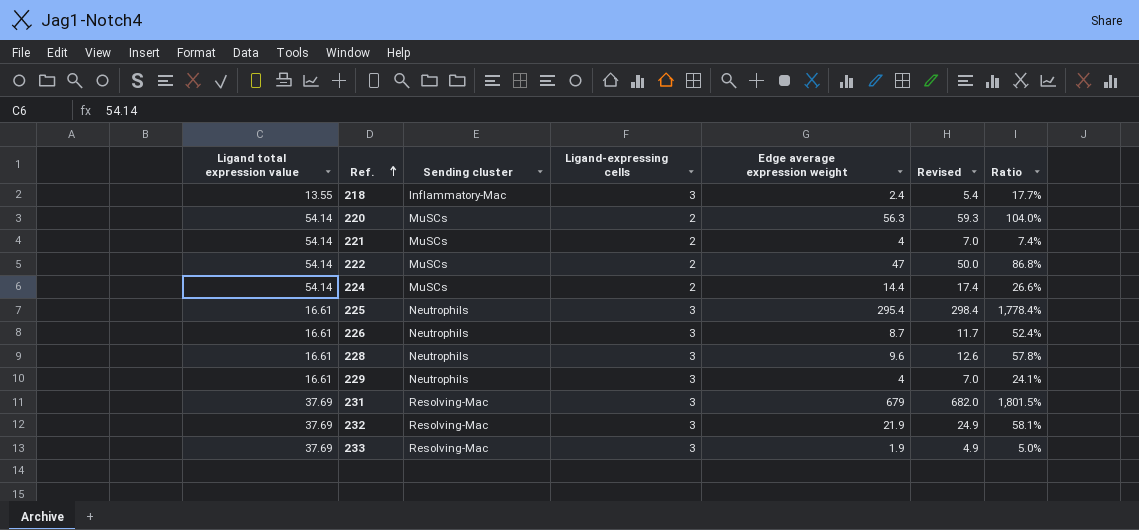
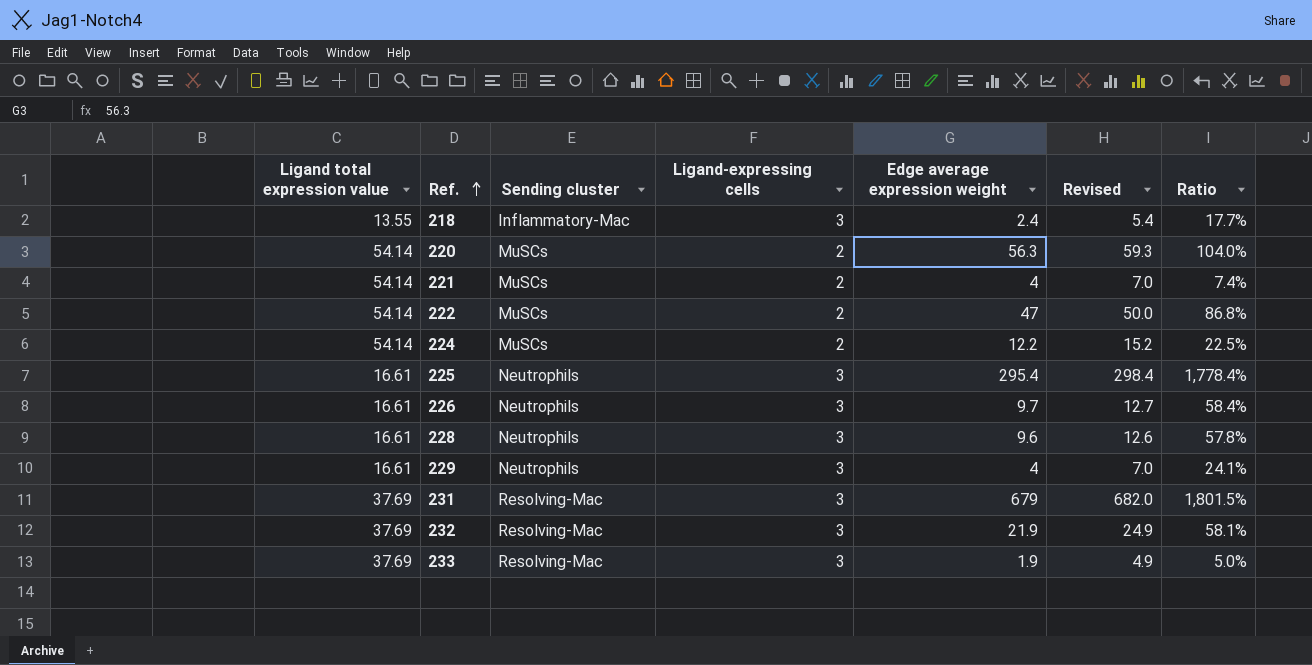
224 | Edge average expression weight: 14.4 -> 12.2
224 | Revised: 17.4 -> 15.2
224 | Ratio: 26.6% -> 22.5%
226 | Edge average expression weight: 8.7 -> 9.7
226 | Revised: 11.7 -> 12.7
226 | Ratio: 52.4% -> 58.4%

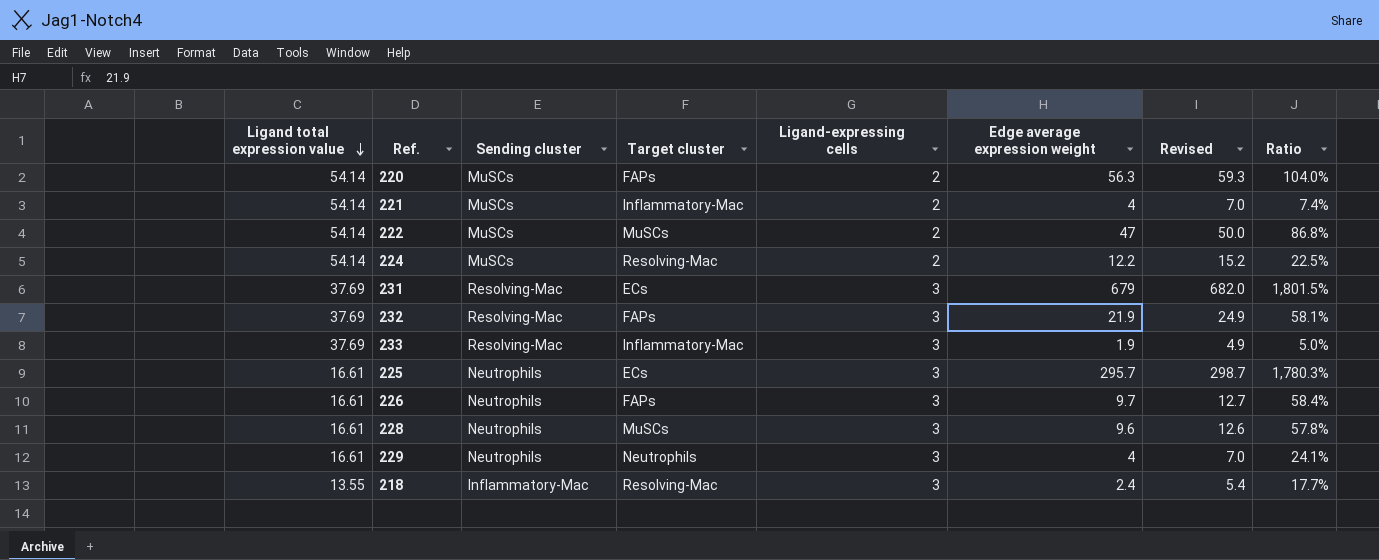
row order: Ref. ascending -> Ligand total expression value descending
column Target cluster | position: none -> 4
225 | Edge average expression weight: 295.4 -> 295.7
225 | Revised: 298.4 -> 298.7
225 | Ratio: 1,778.4% -> 1,780.3%

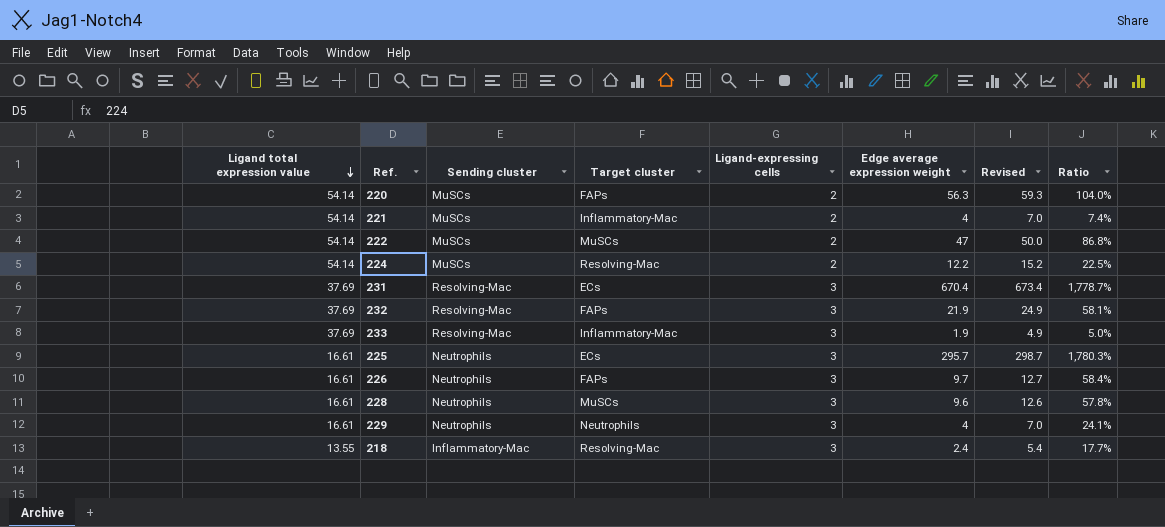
231 | Edge average expression weight: 679 -> 670.4
231 | Revised: 682.0 -> 673.4
231 | Ratio: 1,801.5% -> 1,778.7%

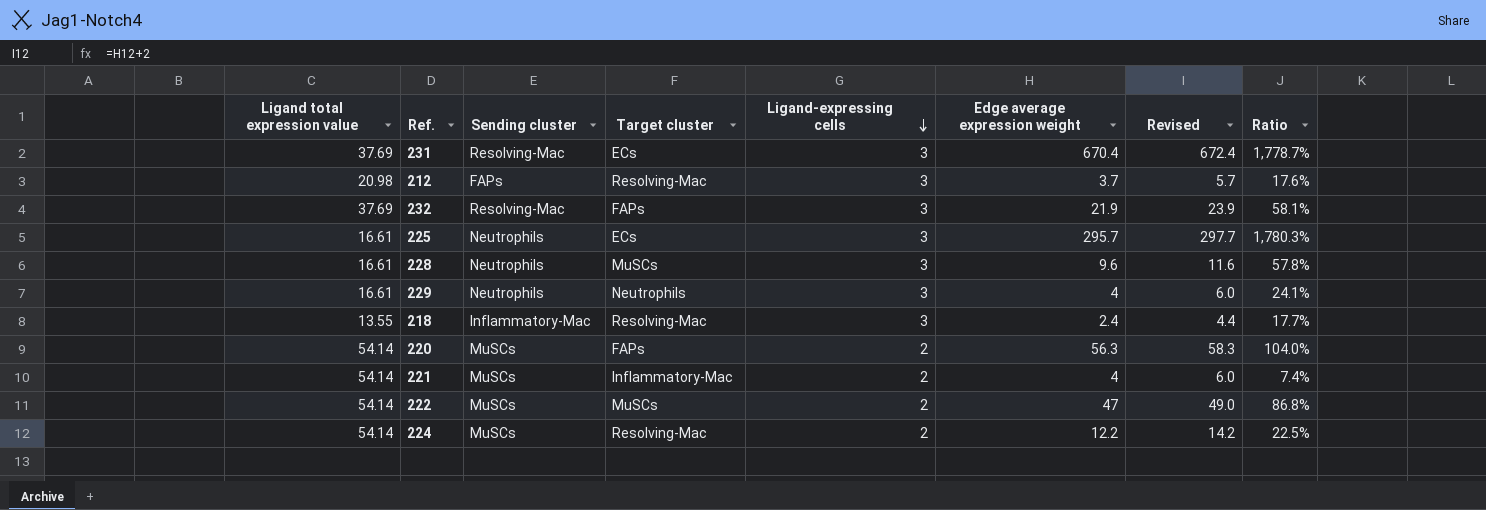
row order: Ligand total expression value descending -> Ligand-expressing cells descending
column Revised | formula: [Edge average expression weight] + 3 -> [Edge average expression weight] + 2
row 233: 37.69 | Resolving-Mac | Inflammatory-Mac | 3 | 1.9 | 4.9 | 5.0% -> none
row 226: 16.61 | Neutrophils | FAPs | 3 | 9.7 | 12.7 | 58.4% -> none
row 212: none -> 20.98 | FAPs | Resolving-Mac | 3 | 3.7 | 5.7 | 17.6%

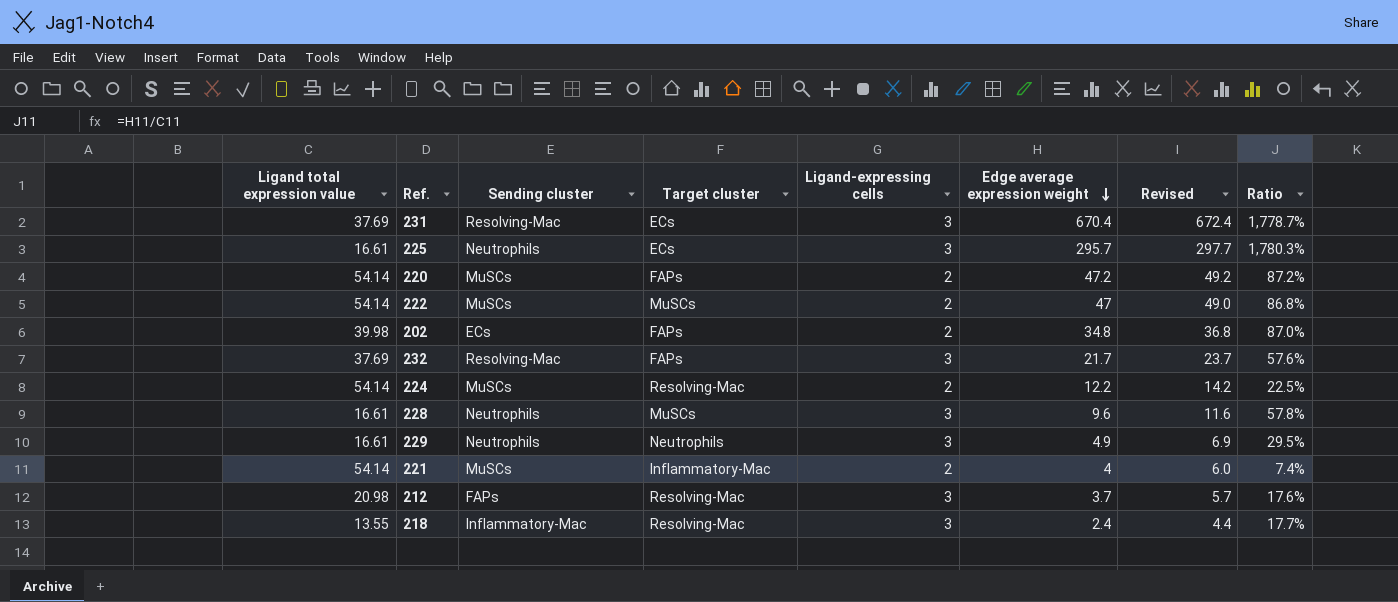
row order: Ligand-expressing cells descending -> Edge average expression weight descending
220 | Edge average expression weight: 56.3 -> 47.2
220 | Revised: 58.3 -> 49.2
220 | Ratio: 104.0% -> 87.2%
row 202: none -> 39.98 | ECs | FAPs | 2 | 34.8 | 36.8 | 87.0%
232 | Edge average expression weight: 21.9 -> 21.7
232 | Revised: 23.9 -> 23.7
232 | Ratio: 58.1% -> 57.6%
229 | Edge average expression weight: 4 -> 4.9
229 | Revised: 6.0 -> 6.9
229 | Ratio: 24.1% -> 29.5%

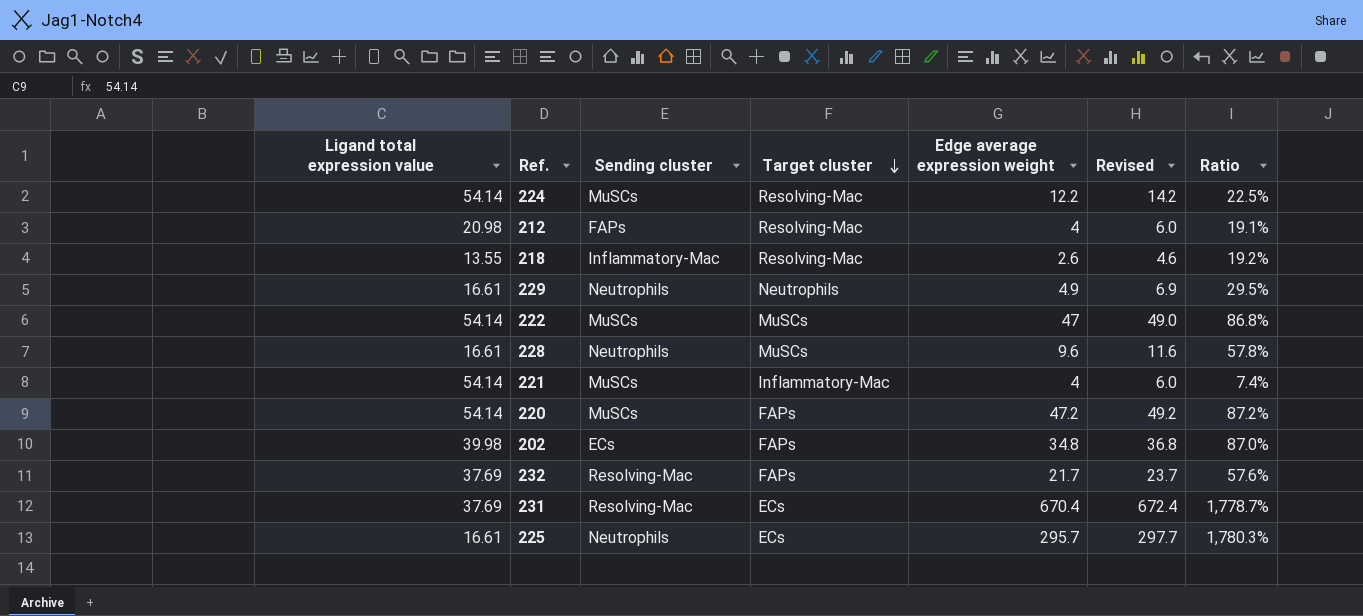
row order: Edge average expression weight descending -> Target cluster descending
column Ligand-expressing cells | position: 5 -> none
212 | Edge average expression weight: 3.7 -> 4
212 | Revised: 5.7 -> 6.0
212 | Ratio: 17.6% -> 19.1%
218 | Edge average expression weight: 2.4 -> 2.6
218 | Revised: 4.4 -> 4.6
218 | Ratio: 17.7% -> 19.2%

